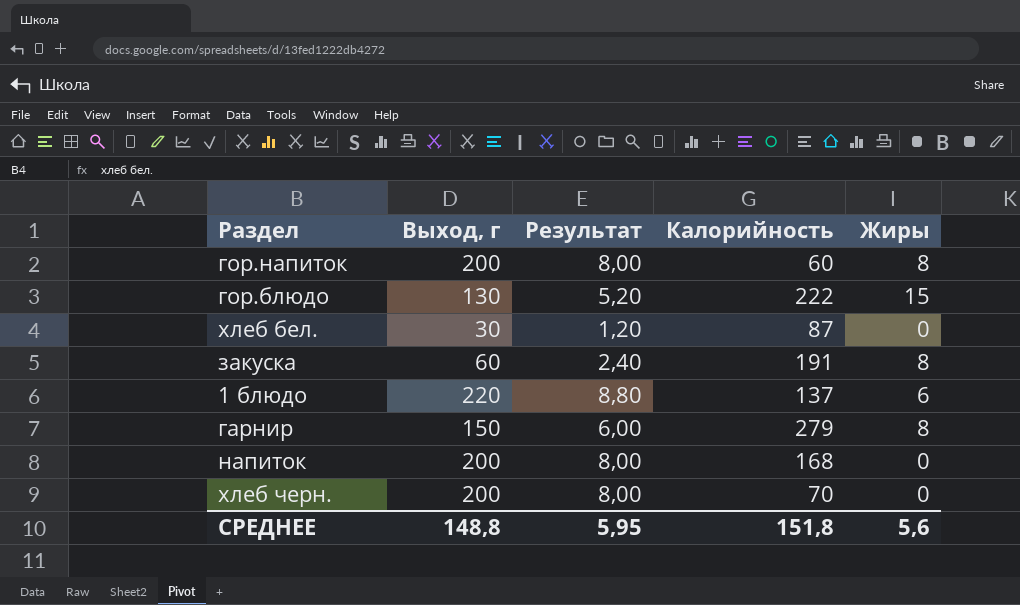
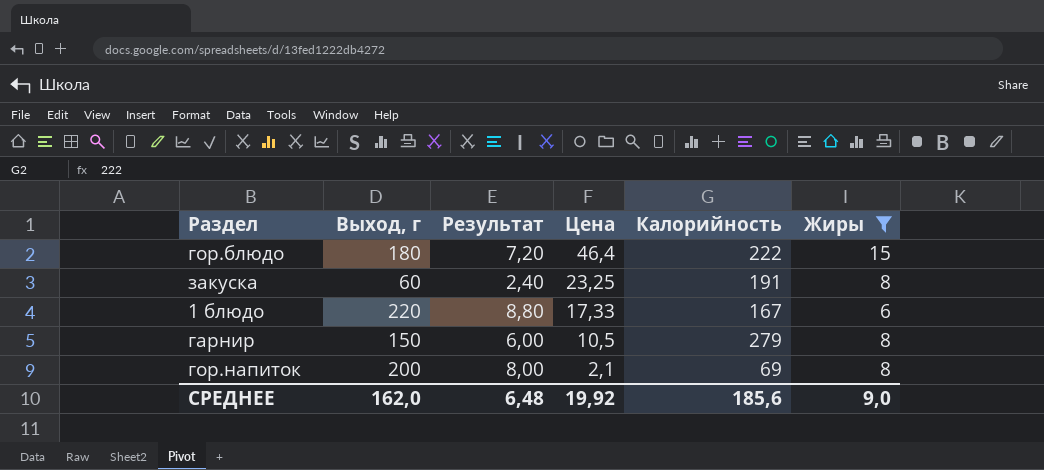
filter: none -> Жиры != 0
row order: none -> Цена descending
column Цена | position: none -> 4
гор.блюдо | Выход, г: 130 -> 180
гор.блюдо | Результат: 5,20 -> 7,20
1 блюдо | Калорийность: 137 -> 167
гор.напиток | Калорийность: 60 -> 69
СРЕДНЕЕ | Выход, г: 148,8 -> 162,0
СРЕДНЕЕ | Результат: 5,95 -> 6,48
СРЕДНЕЕ | Калорийность: 151,8 -> 185,6
СРЕДНЕЕ | Жиры: 5,6 -> 9,0

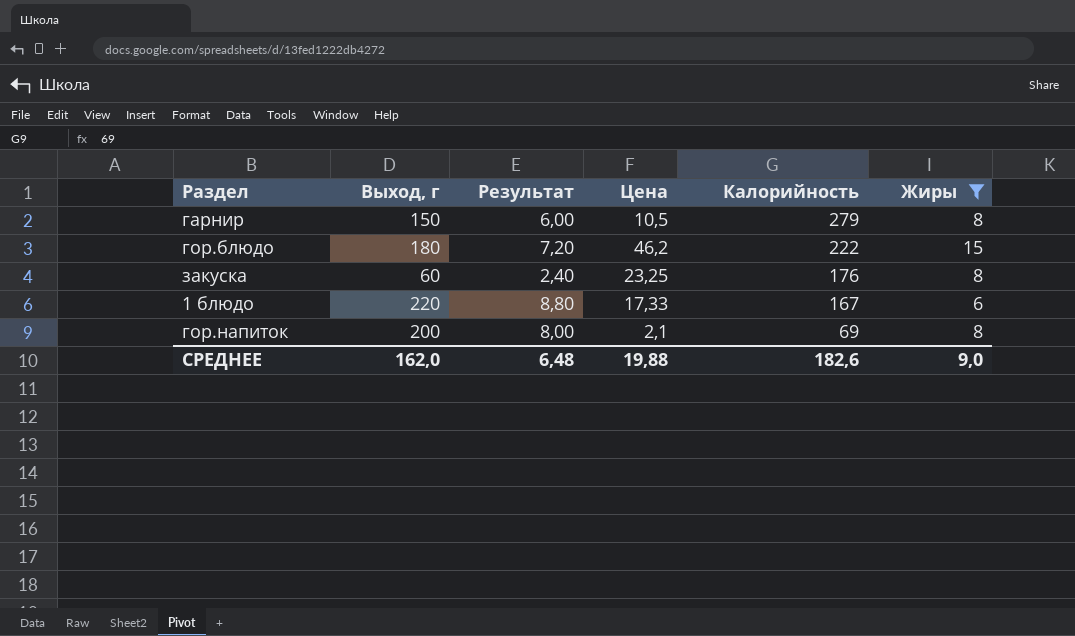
row order: Цена descending -> Калорийность descending
гор.блюдо | Цена: 46,4 -> 46,2
закуска | Калорийность: 191 -> 176
СРЕДНЕЕ | Цена: 19,92 -> 19,88
СРЕДНЕЕ | Калорийность: 185,6 -> 182,6

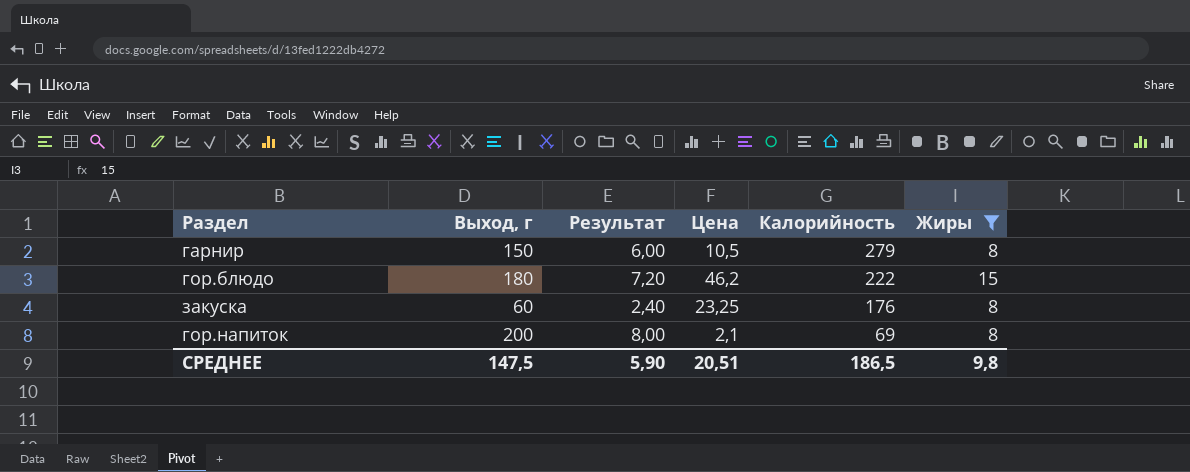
row 1 блюдо: 220 | 8,80 | 17,33 | 167 | 6 -> none
СРЕДНЕЕ | Выход, г: 162,0 -> 147,5
СРЕДНЕЕ | Результат: 6,48 -> 5,90
СРЕДНЕЕ | Цена: 19,88 -> 20,51
СРЕДНЕЕ | Калорийность: 182,6 -> 186,5
СРЕДНЕЕ | Жиры: 9,0 -> 9,8

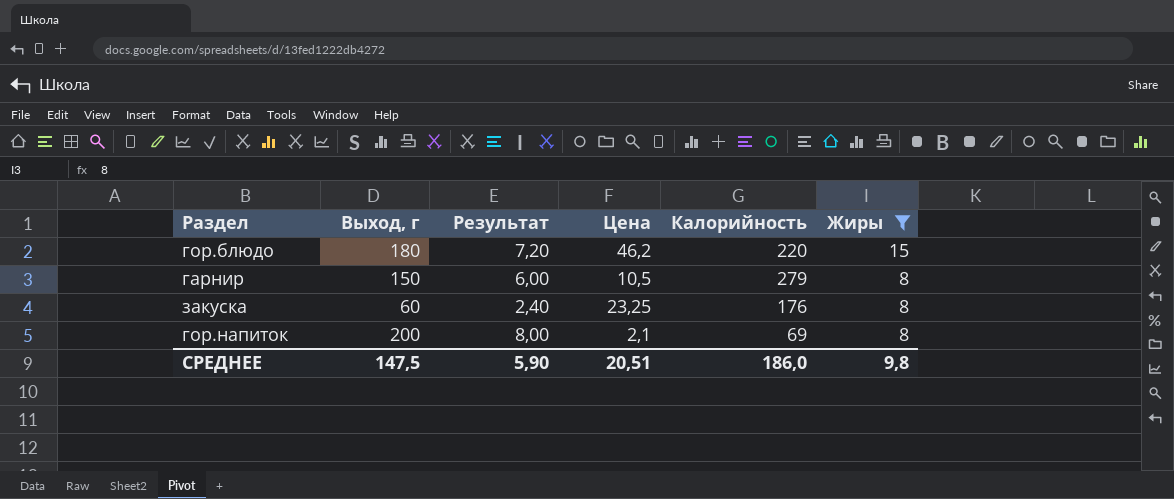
row order: Калорийность descending -> Жиры descending
гор.блюдо | Калорийность: 222 -> 220
СРЕДНЕЕ | Калорийность: 186,5 -> 186,0

